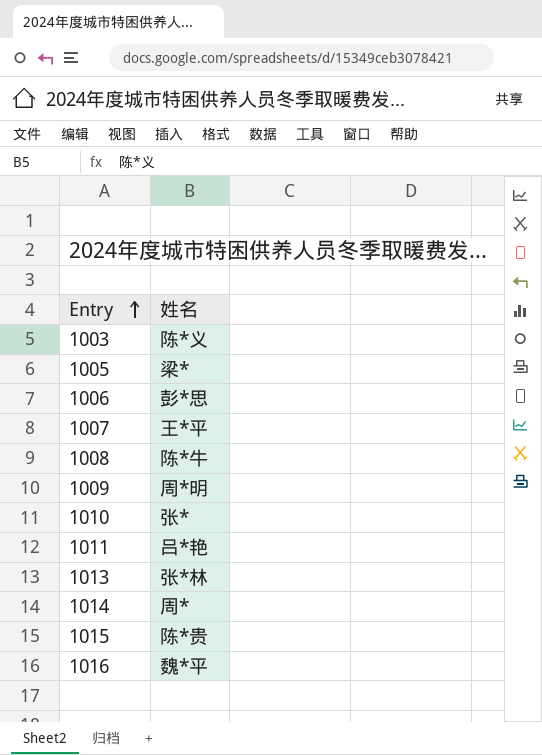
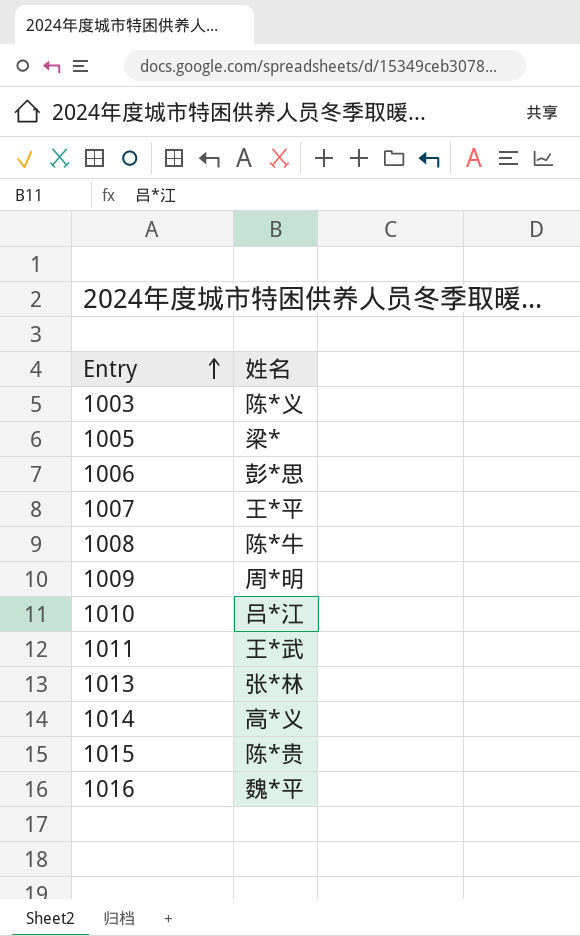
1010 | 姓名: 张* -> 吕*江
1011 | 姓名: 吕*艳 -> 王*武
1014 | 姓名: 周* -> 高*义

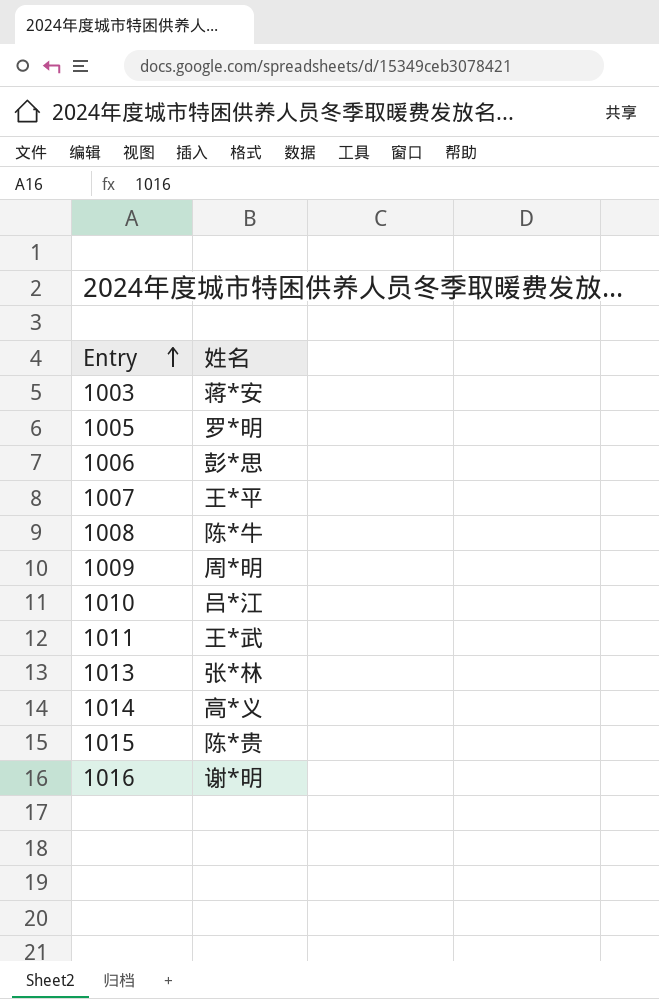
1003 | 姓名: 陈*义 -> 蒋*安
1005 | 姓名: 梁* -> 罗*明
1016 | 姓名: 魏*平 -> 谢*明

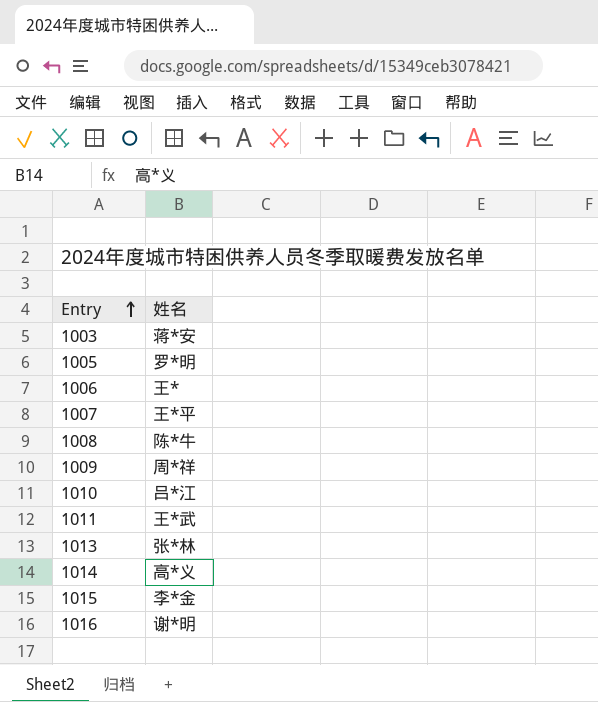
1006 | 姓名: 彭*思 -> 王*
1009 | 姓名: 周*明 -> 周*祥
1015 | 姓名: 陈*贵 -> 李*金

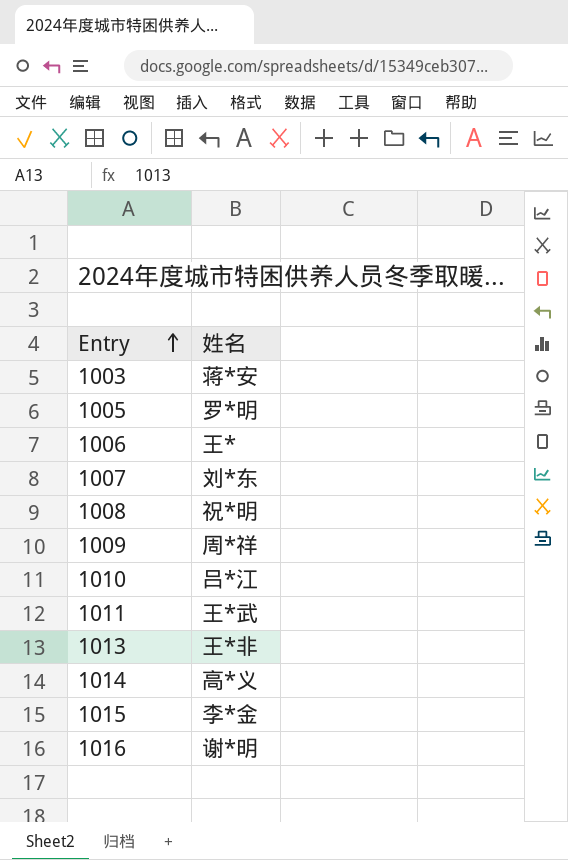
1007 | 姓名: 王*平 -> 刘*东
1008 | 姓名: 陈*牛 -> 祝*明
1013 | 姓名: 张*林 -> 王*非

